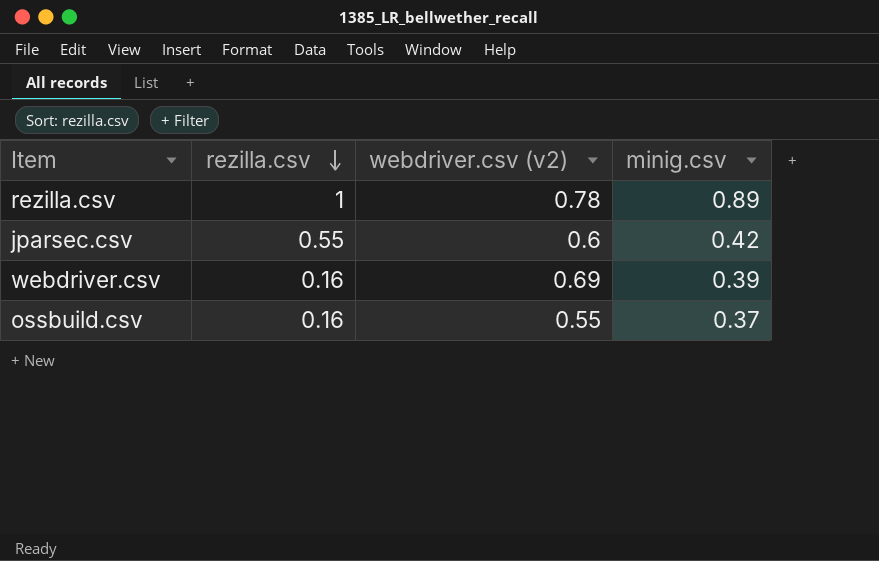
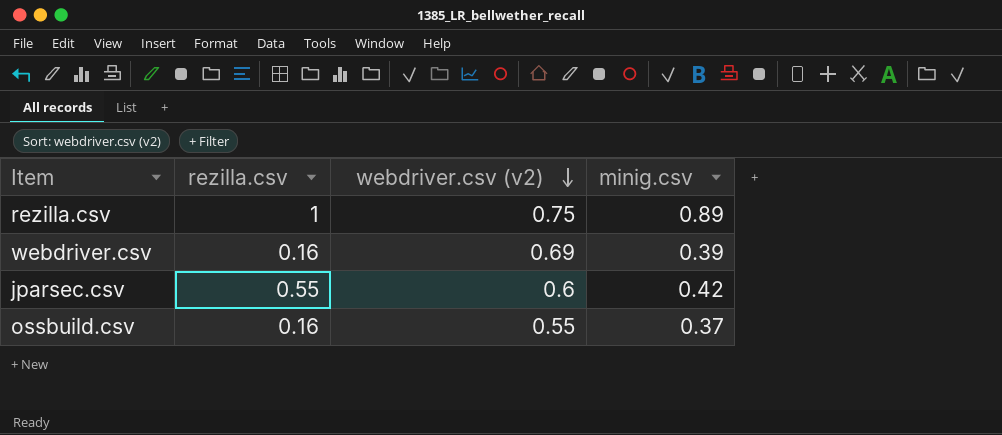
row order: rezilla.csv descending -> webdriver.csv (v2) descending
rezilla.csv | webdriver.csv (v2): 0.78 -> 0.75

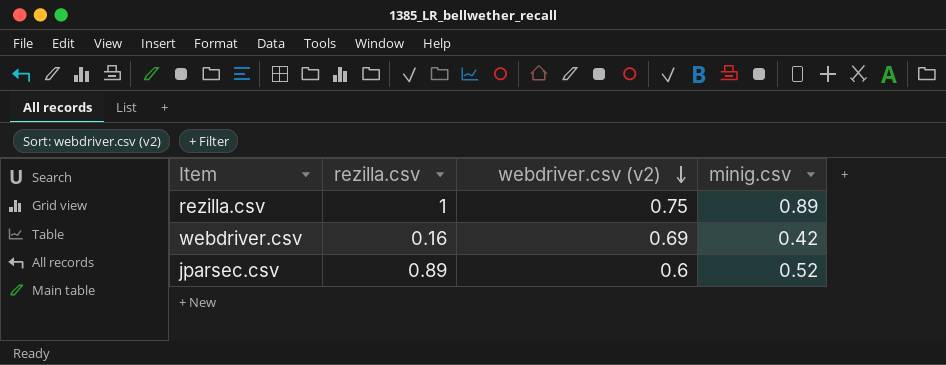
row ossbuild.csv: 0.16 | 0.55 | 0.37 -> none
webdriver.csv | minig.csv: 0.39 -> 0.42
jparsec.csv | rezilla.csv: 0.55 -> 0.89
jparsec.csv | minig.csv: 0.42 -> 0.52

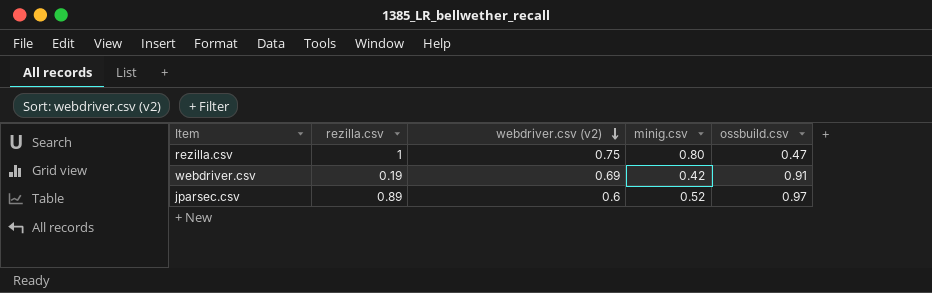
column ossbuild.csv | position: none -> 5
rezilla.csv | minig.csv: 0.89 -> 0.80
webdriver.csv | rezilla.csv: 0.16 -> 0.19

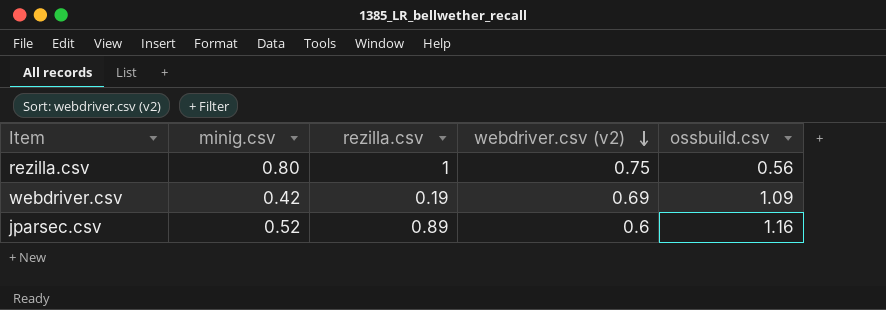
column minig.csv | position: 4 -> 2
rezilla.csv | ossbuild.csv: 0.47 -> 0.56
webdriver.csv | ossbuild.csv: 0.91 -> 1.09
jparsec.csv | ossbuild.csv: 0.97 -> 1.16

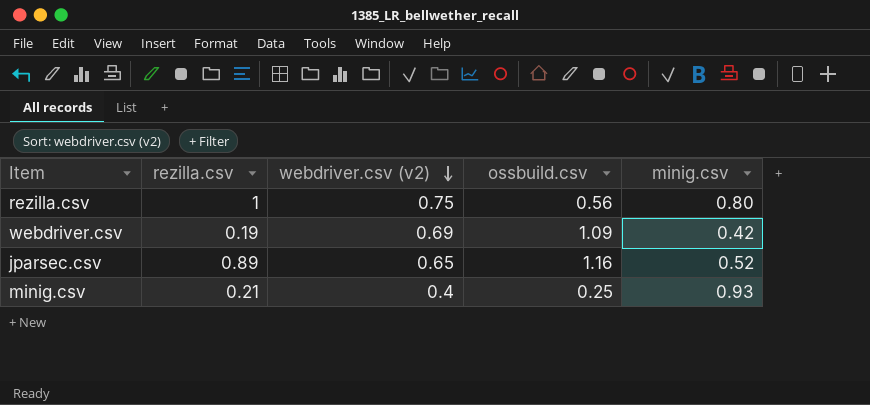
column minig.csv | position: 2 -> 5
jparsec.csv | webdriver.csv (v2): 0.6 -> 0.65
row minig.csv: none -> 0.21 | 0.4 | 0.25 | 0.93

